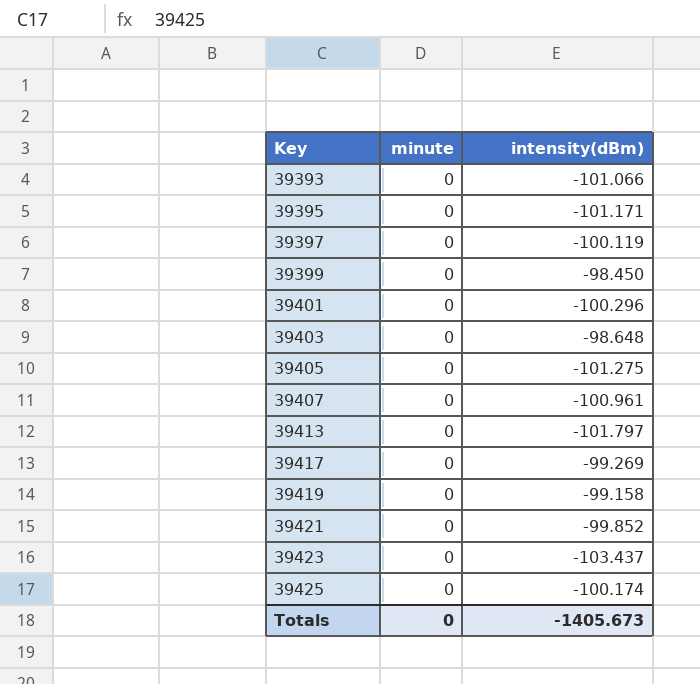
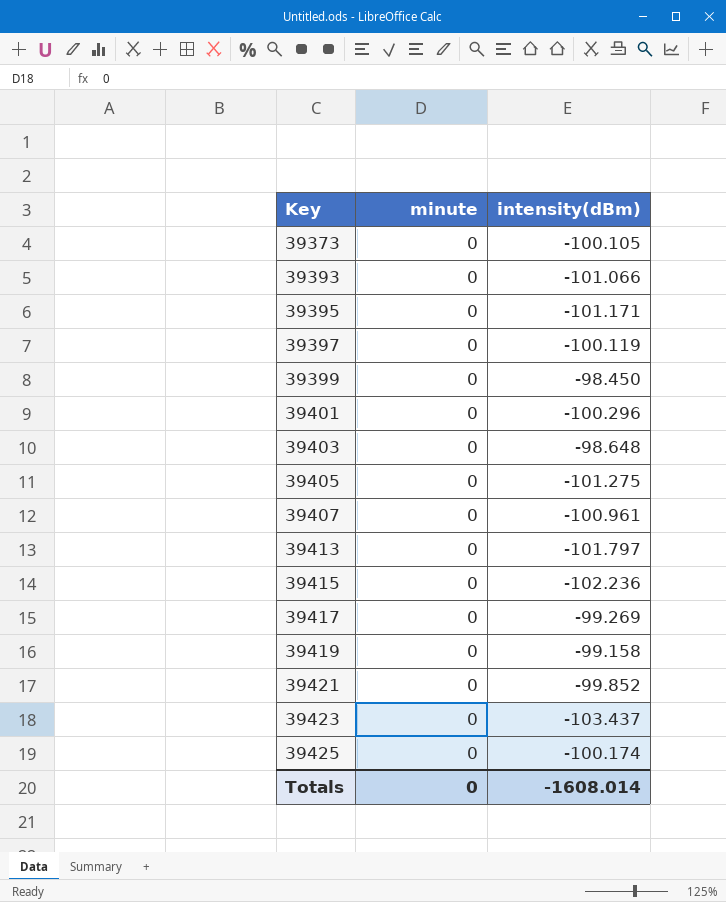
row 39373: none -> 0 | -100.105
row 39415: none -> 0 | -102.236
Totals | intensity(dBm): -1405.673 -> -1608.014

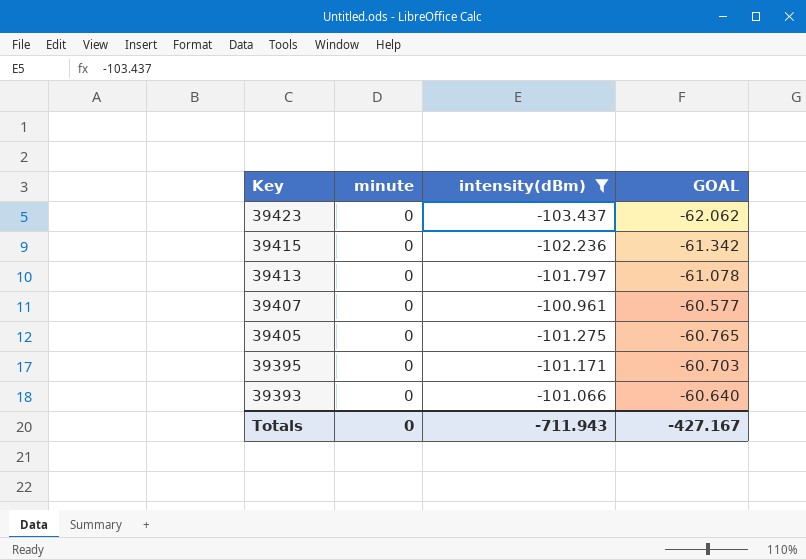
filter: none -> intensity(dBm) <= -100.961
row order: Key ascending -> Key descending
column GOAL | formula: none -> [intensity(dBm)] * 0.6
Totals | intensity(dBm): -1608.014 -> -711.943

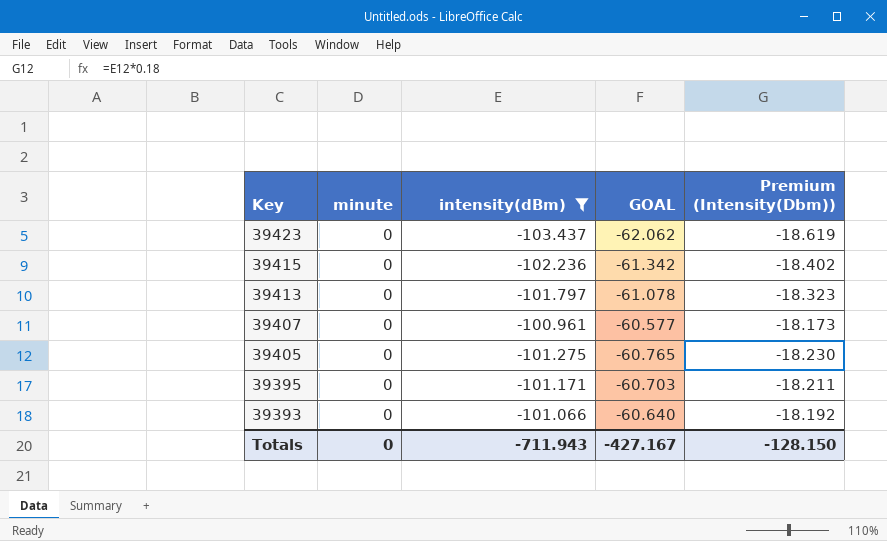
column Premium (Intensity(Dbm)) | formula: none -> [intensity(dBm)] * 0.18

